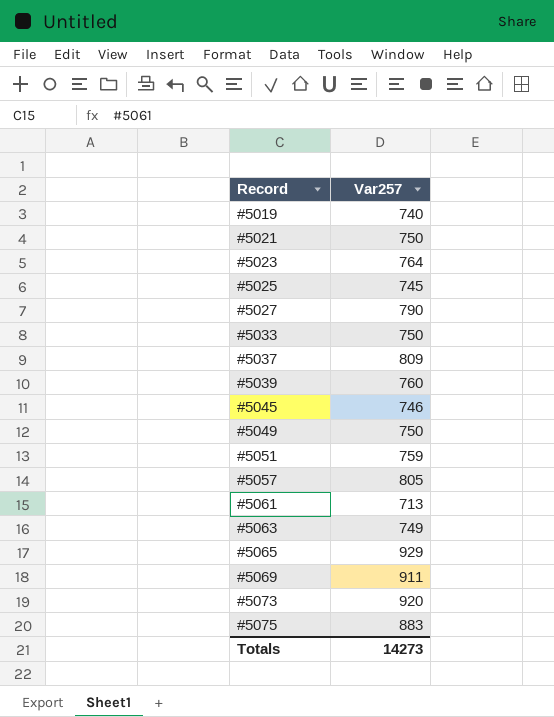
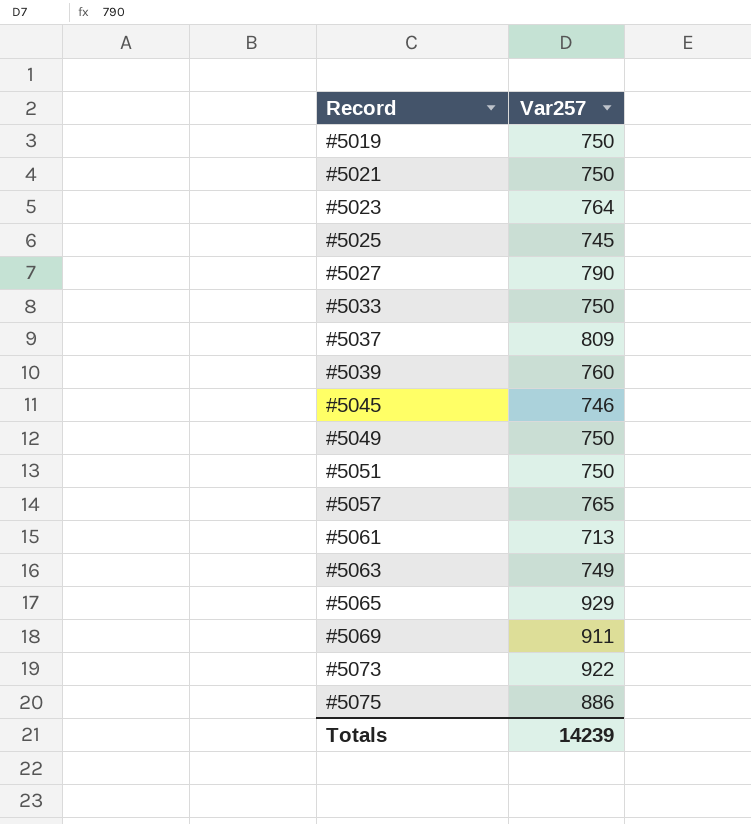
#5019 | Var257: 740 -> 750
#5051 | Var257: 759 -> 750
#5057 | Var257: 805 -> 765
#5073 | Var257: 920 -> 922
#5075 | Var257: 883 -> 886
Totals | Var257: 14273 -> 14239

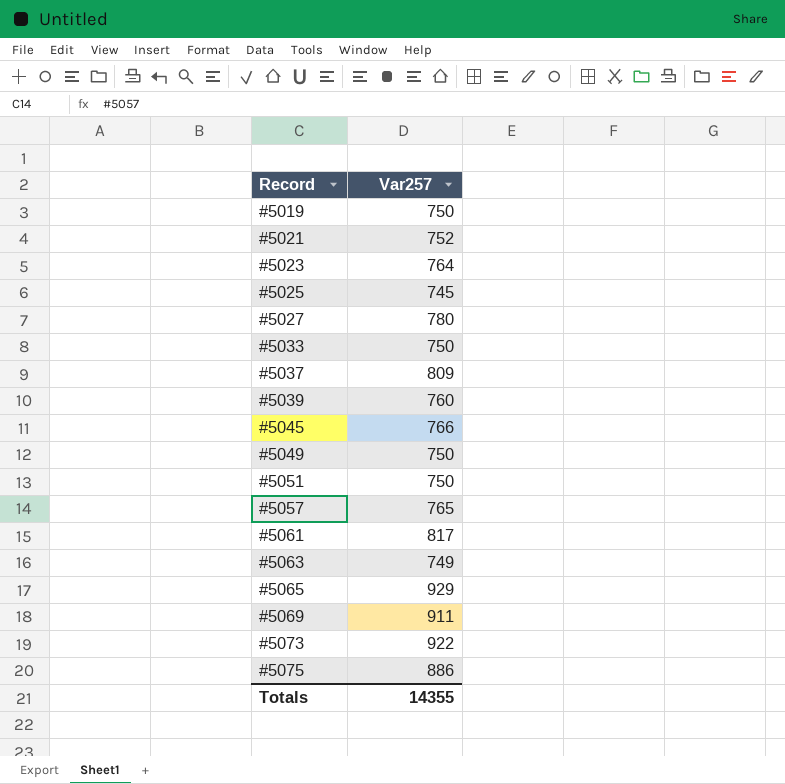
#5021 | Var257: 750 -> 752
#5027 | Var257: 790 -> 780
#5045 | Var257: 746 -> 766
#5061 | Var257: 713 -> 817
Totals | Var257: 14239 -> 14355

